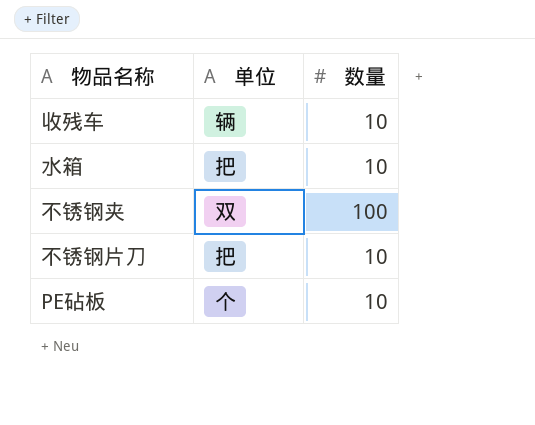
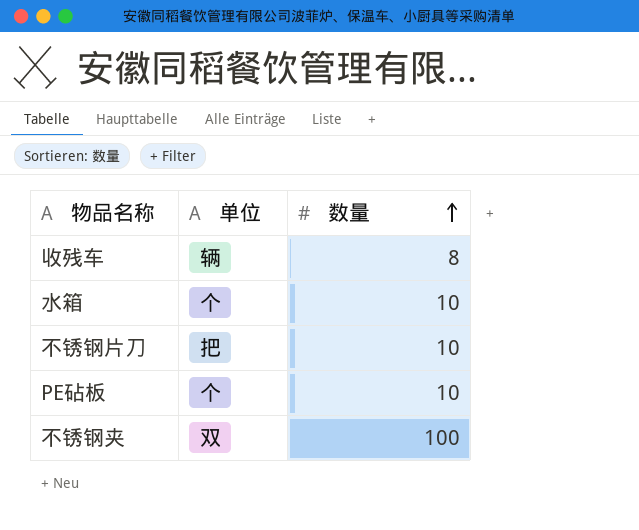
row order: none -> 数量 ascending
收残车 | 数量: 10 -> 8
水箱 | 单位: 把 -> 个

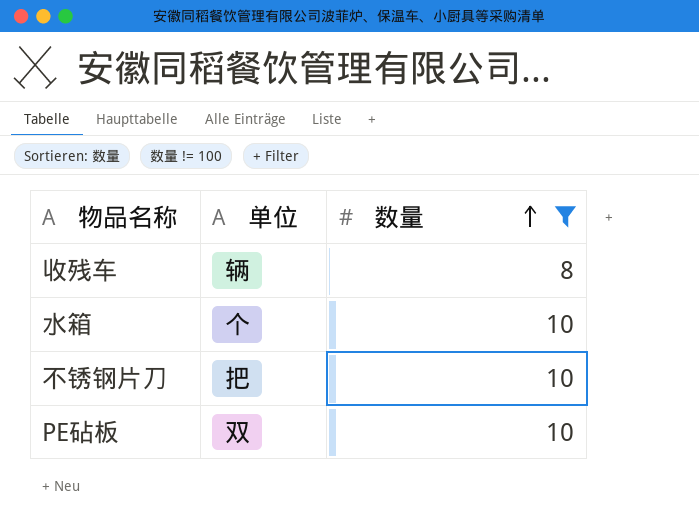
filter: none -> 数量 != 100
PE砧板 | 单位: 个 -> 双

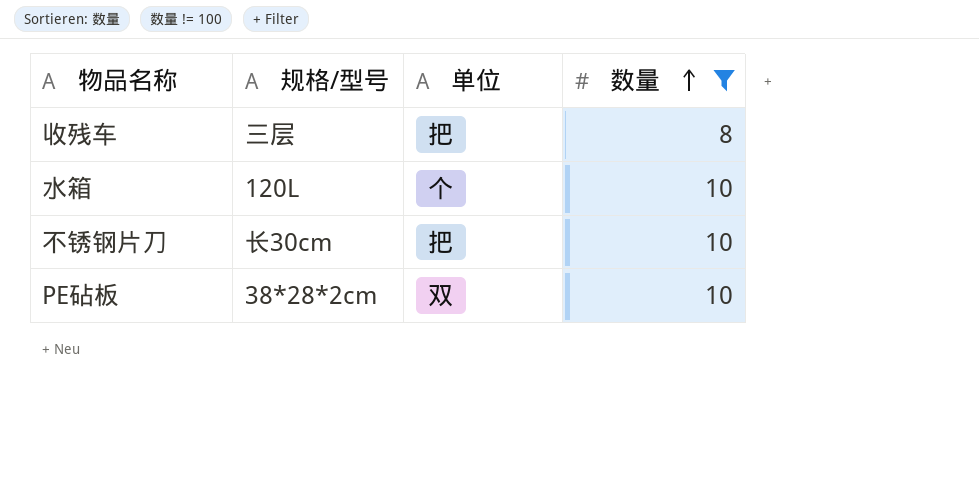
column 规格/型号 | position: none -> 2
收残车 | 单位: 辆 -> 把

